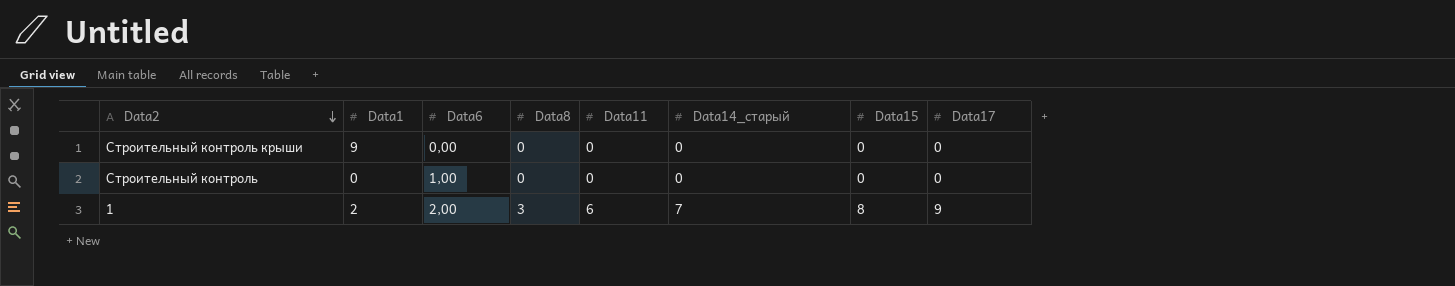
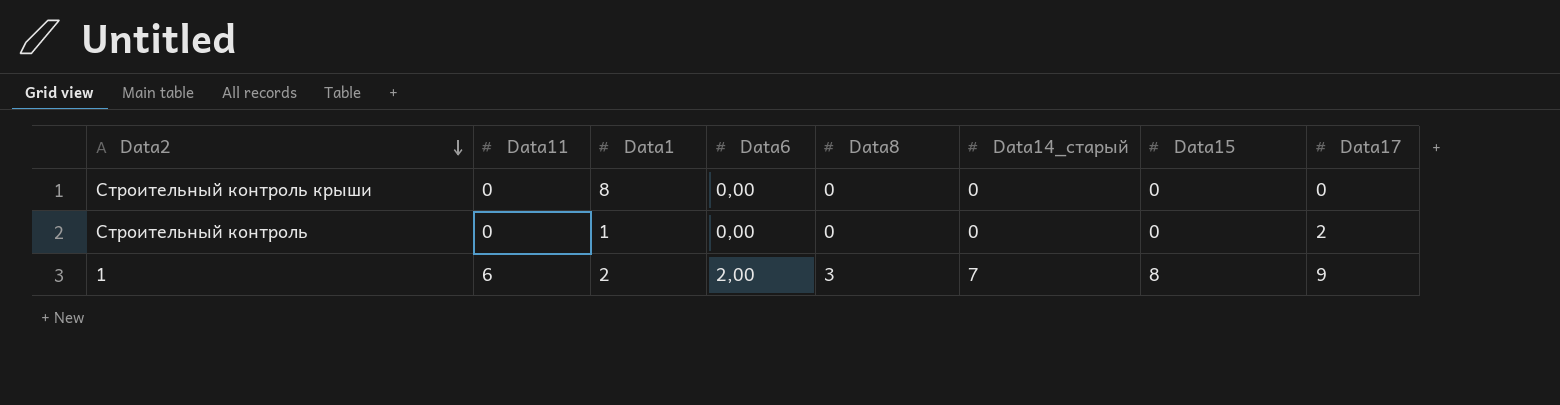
column Data11 | position: 5 -> 2
Строительный контроль крыши | Data1: 9 -> 8
Строительный контроль | Data1: 0 -> 1
Строительный контроль | Data6: 1,00 -> 0,00
Строительный контроль | Data17: 0 -> 2

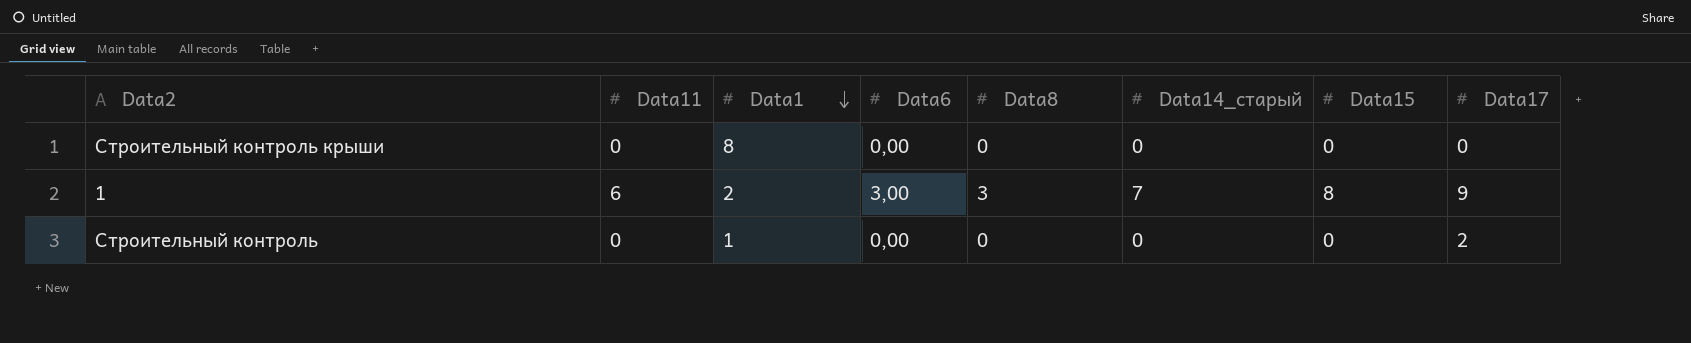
row order: Data2 descending -> Data1 descending
1 | Data6: 2,00 -> 3,00

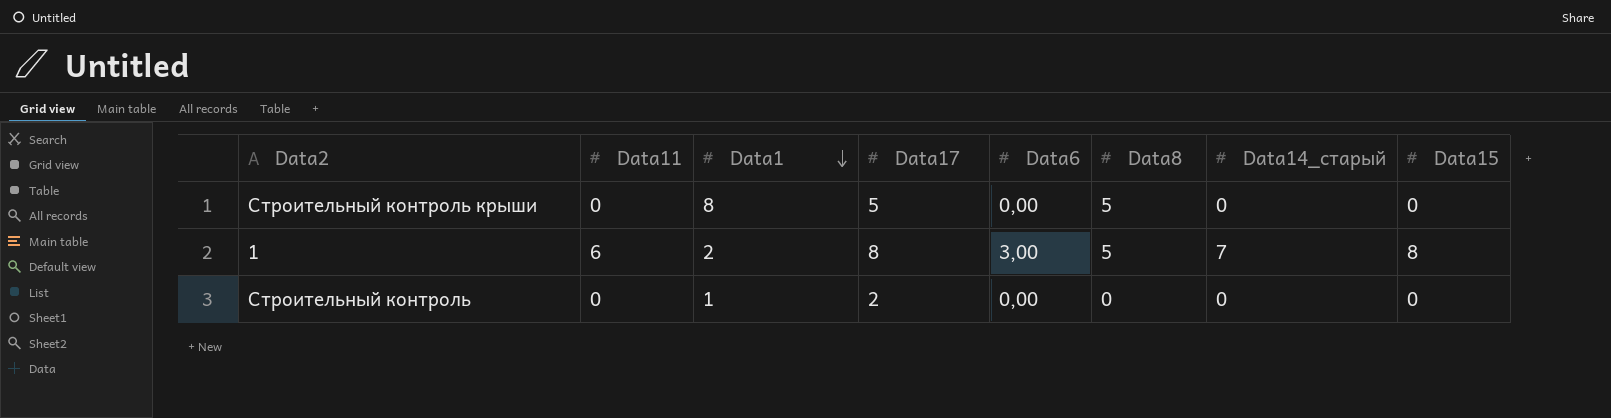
column Data17 | position: 8 -> 4
Строительный контроль крыши | Data17: 0 -> 5
Строительный контроль крыши | Data8: 0 -> 5
1 | Data17: 9 -> 8
1 | Data8: 3 -> 5

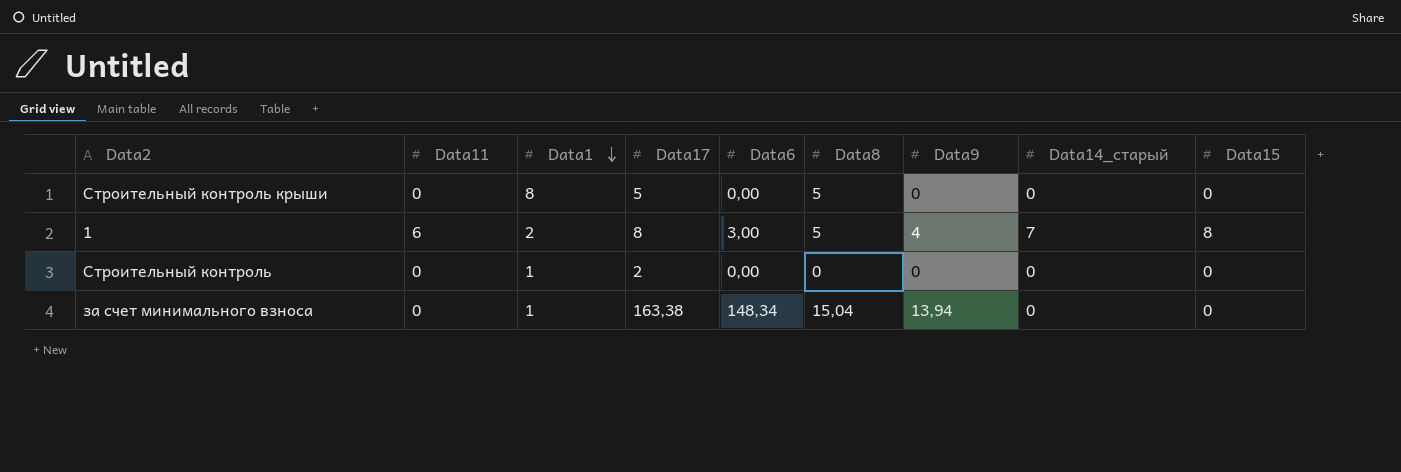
column Data9 | position: none -> 7
row за счет минимального взноса: none -> 0 | 1 | 163,38 | 148,34 | 15,04 | 13,94 | 0 | 0

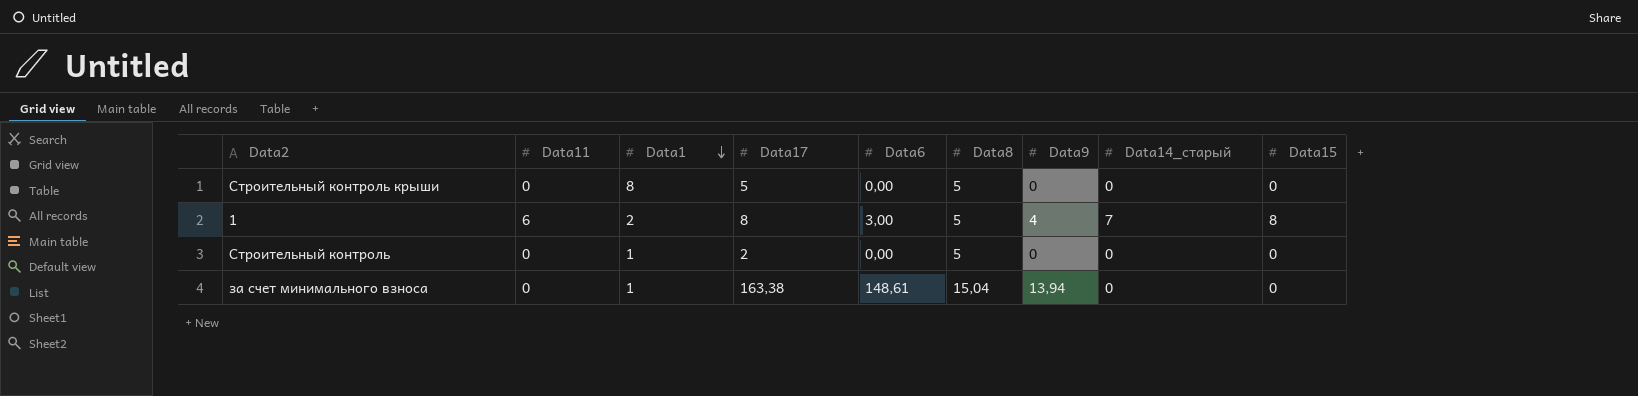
Строительный контроль | Data8: 0 -> 5
за счет минимального взноса | Data6: 148,34 -> 148,61

